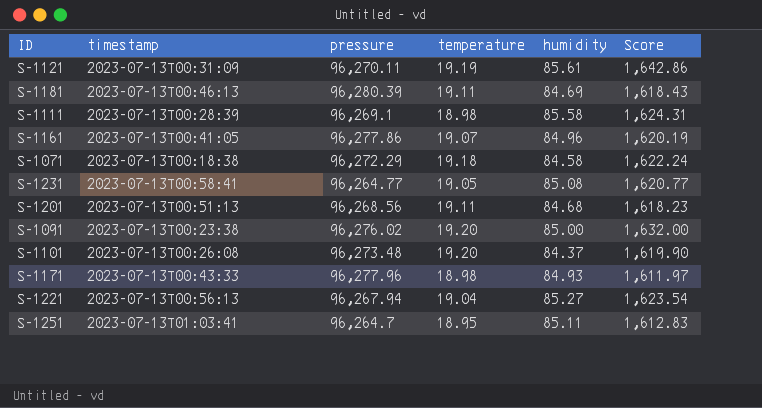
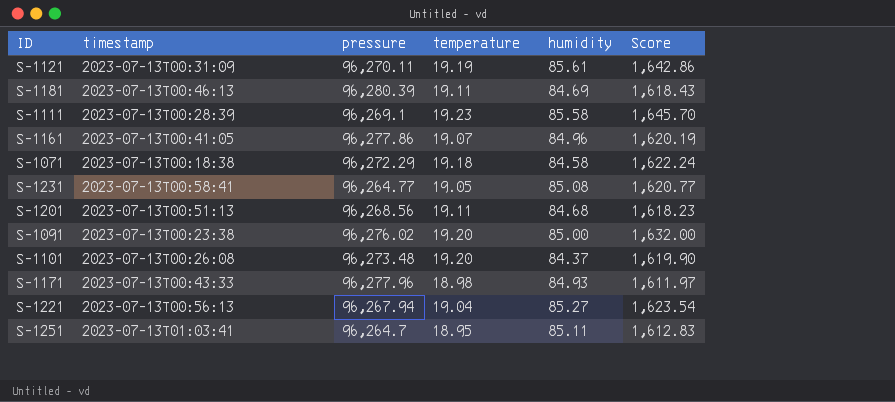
S-1111 | temperature: 18.98 -> 19.23
S-1111 | Score: 1,624.31 -> 1,645.70

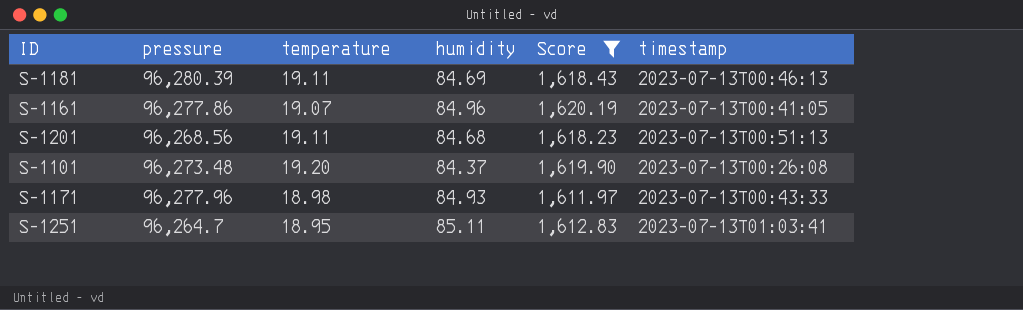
filter: none -> Score <= 1,620.19
column timestamp | position: 2 -> 6

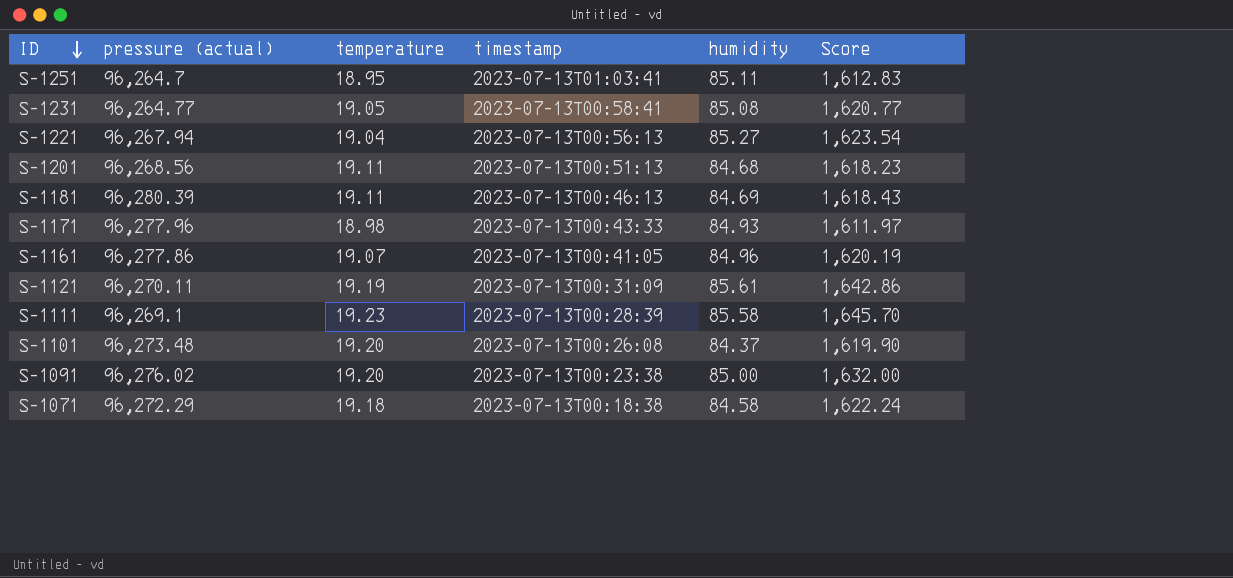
filter: Score <= 1,620.19 -> none
row order: none -> ID descending
column name: pressure -> pressure (actual)
column timestamp | position: 6 -> 4

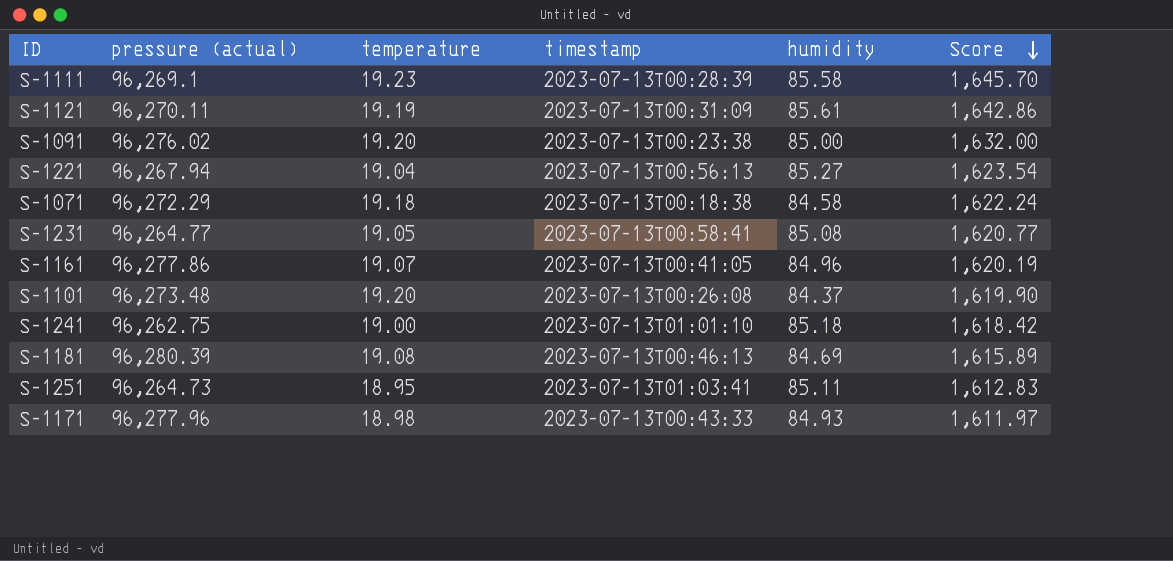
row order: ID descending -> Score descending
row S-1201: 96,268.56 | 19.11 | 2023-07-13T00:51:13 | 84.68 | 1,618.23 -> none
row S-1241: none -> 96,262.75 | 19.00 | 2023-07-13T01:01:10 | 85.18 | 1,618.42
S-1181 | temperature: 19.11 -> 19.08
S-1181 | Score: 1,618.43 -> 1,615.89
S-1251 | pressure (actual): 96,264.7 -> 96,264.73

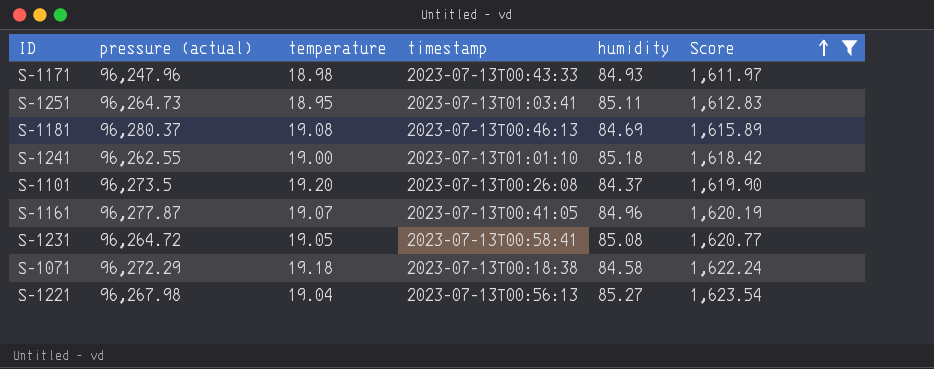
filter: none -> Score <= 1,623.54
row order: Score descending -> Score ascending
S-1171 | pressure (actual): 96,277.96 -> 96,247.96
S-1181 | pressure (actual): 96,280.39 -> 96,280.37
S-1241 | pressure (actual): 96,262.75 -> 96,262.55
S-1101 | pressure (actual): 96,273.48 -> 96,273.5
S-1161 | pressure (actual): 96,277.86 -> 96,277.87
S-1231 | pressure (actual): 96,264.77 -> 96,264.72
S-1221 | pressure (actual): 96,267.94 -> 96,267.98

